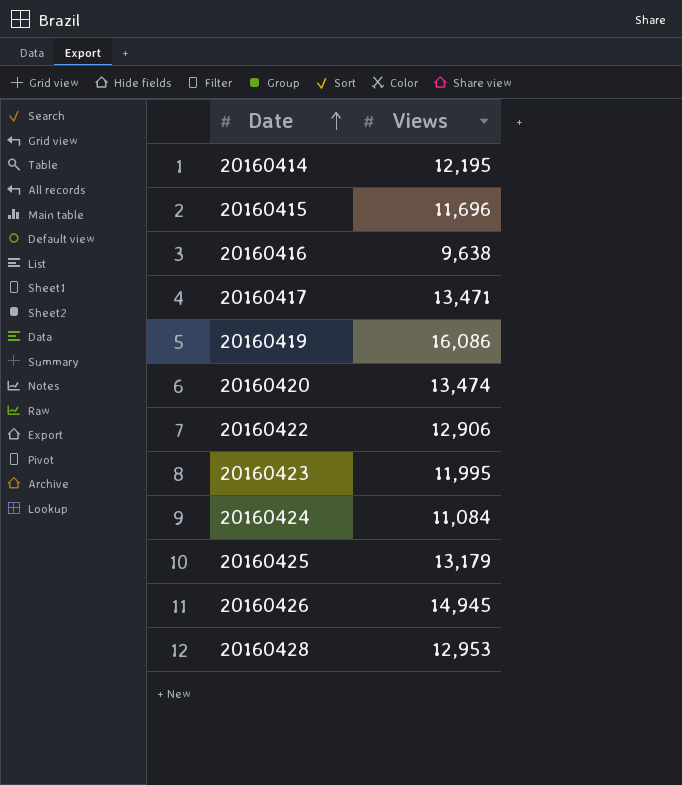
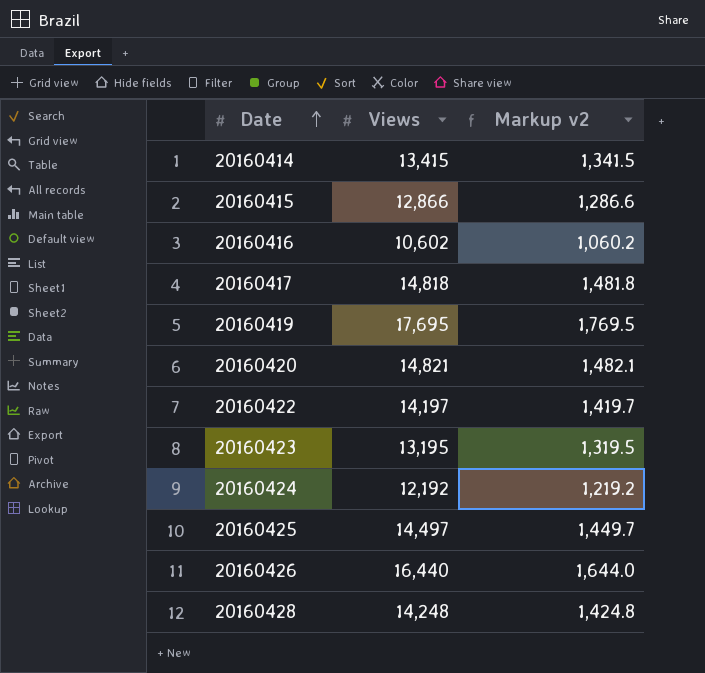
column Markup v2 | formula: none -> [Views] * 0.1
20160414 | Views: 12,195 -> 13,415
20160415 | Views: 11,696 -> 12,866
20160416 | Views: 9,638 -> 10,602
20160417 | Views: 13,471 -> 14,818
20160419 | Views: 16,086 -> 17,695
20160420 | Views: 13,474 -> 14,821
20160422 | Views: 12,906 -> 14,197
20160423 | Views: 11,995 -> 13,195
20160424 | Views: 11,084 -> 12,192
20160425 | Views: 13,179 -> 14,497
20160426 | Views: 14,945 -> 16,440
20160428 | Views: 12,953 -> 14,248

